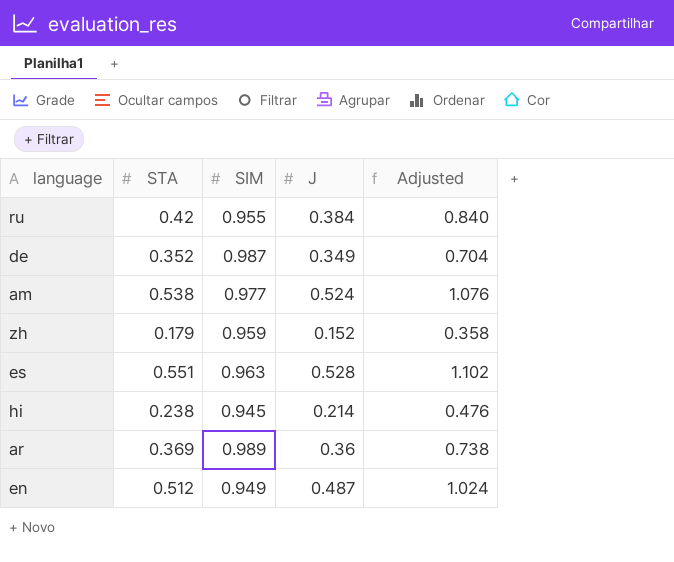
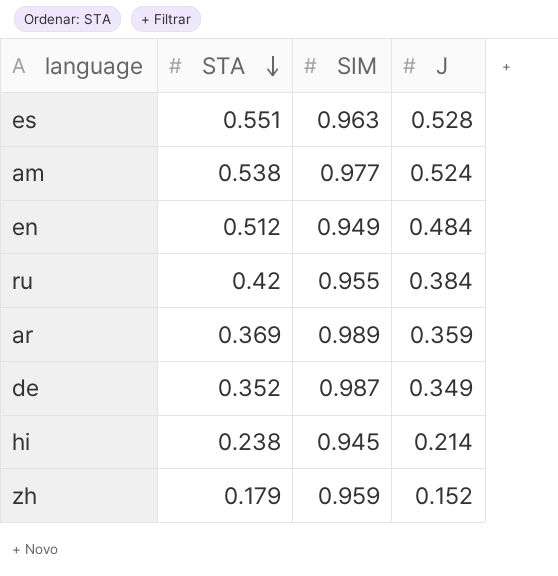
row order: none -> STA descending
column Adjusted | formula: [STA] * 2 -> none
en | J: 0.487 -> 0.484
ar | J: 0.36 -> 0.359

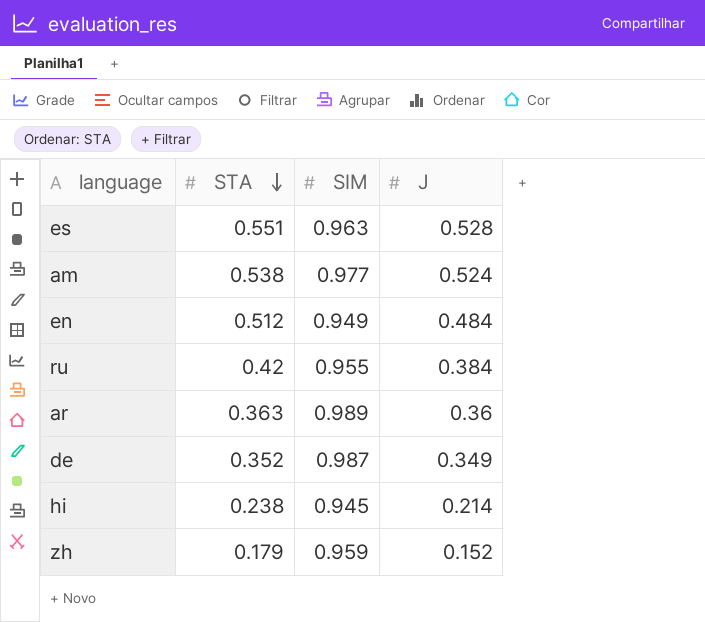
ar | STA: 0.369 -> 0.363
ar | J: 0.359 -> 0.36

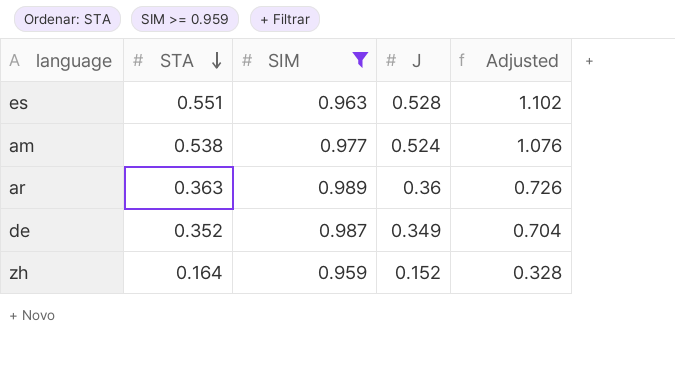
filter: none -> SIM >= 0.959
column Adjusted | formula: none -> [STA] * 2
zh | STA: 0.179 -> 0.164

